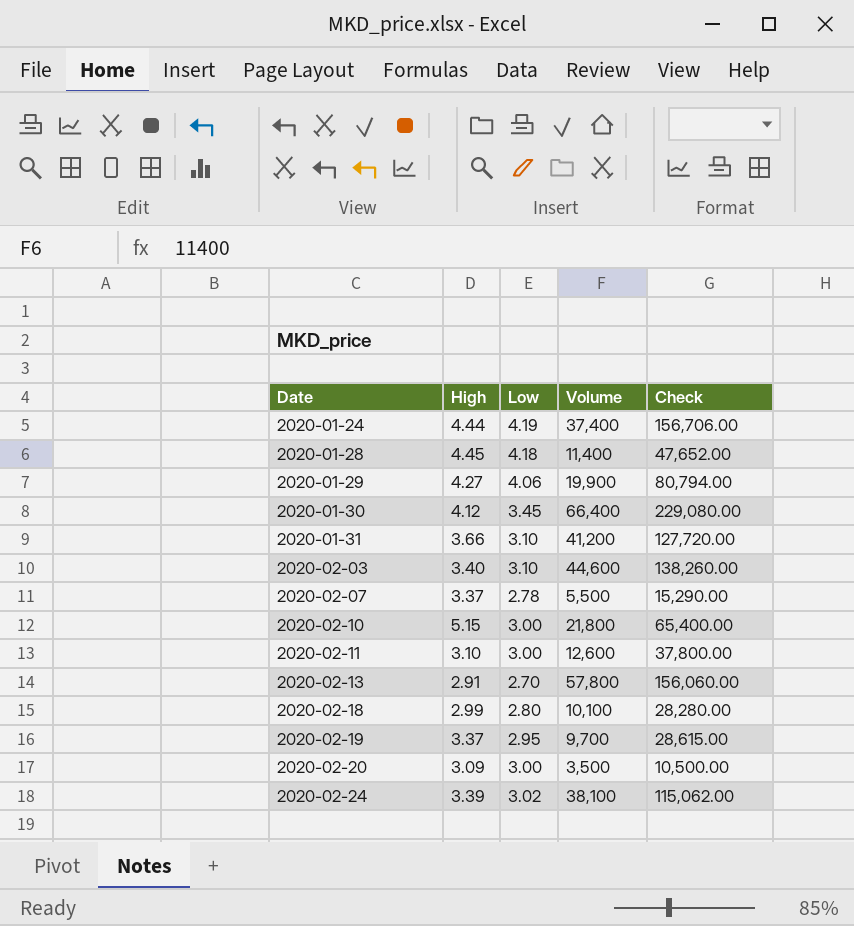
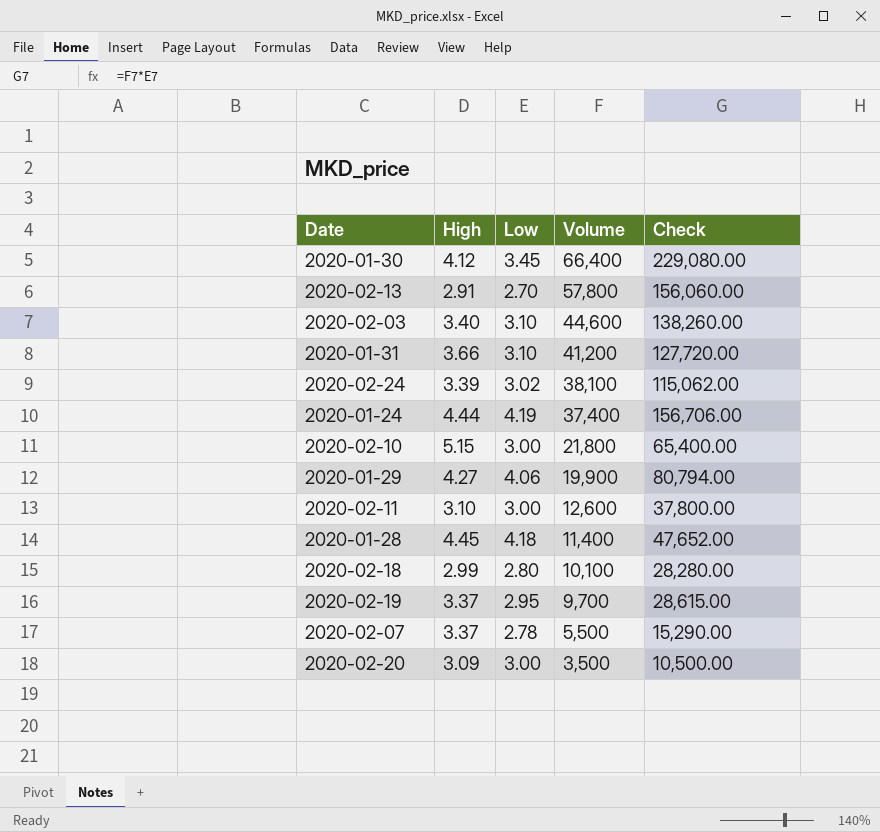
row order: Date ascending -> Volume descending

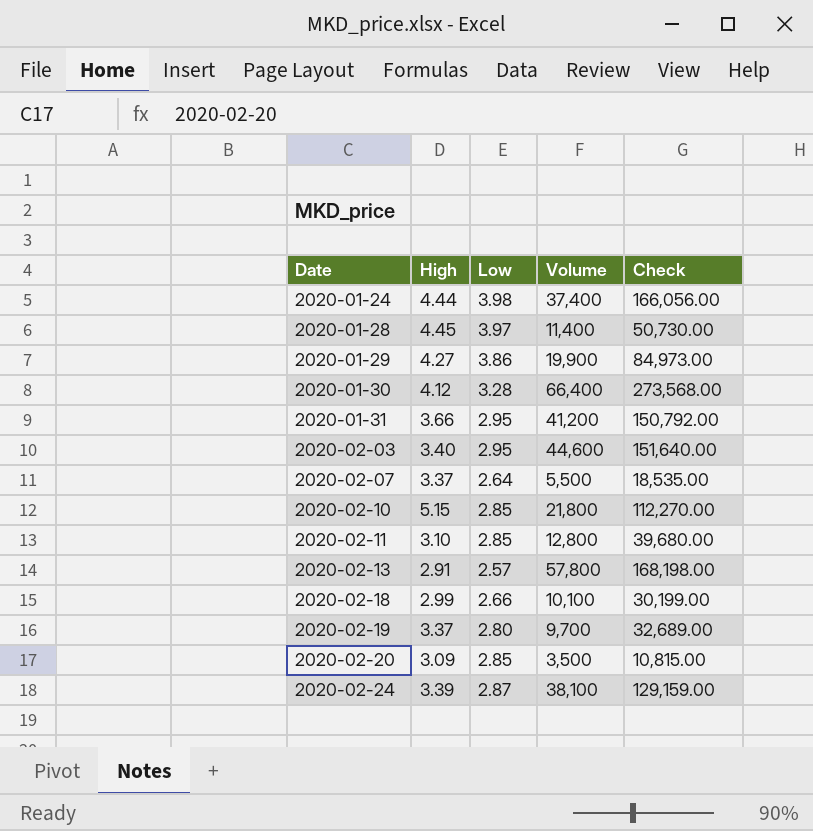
row order: Volume descending -> Date ascending
column Check | formula: [Low] * [Volume] -> [High] * [Volume]
2020-01-24 | Low: 4.19 -> 3.98
2020-01-28 | Low: 4.18 -> 3.97
2020-01-29 | Low: 4.06 -> 3.86
2020-01-30 | Low: 3.45 -> 3.28
2020-01-31 | Low: 3.10 -> 2.95
2020-02-03 | Low: 3.10 -> 2.95
2020-02-07 | Low: 2.78 -> 2.64
2020-02-10 | Low: 3.00 -> 2.85
2020-02-11 | Low: 3.00 -> 2.85
2020-02-11 | Volume: 12,600 -> 12,800
2020-02-13 | Low: 2.70 -> 2.57
2020-02-18 | Low: 2.80 -> 2.66
2020-02-19 | Low: 2.95 -> 2.80
2020-02-20 | Low: 3.00 -> 2.85
2020-02-24 | Low: 3.02 -> 2.87

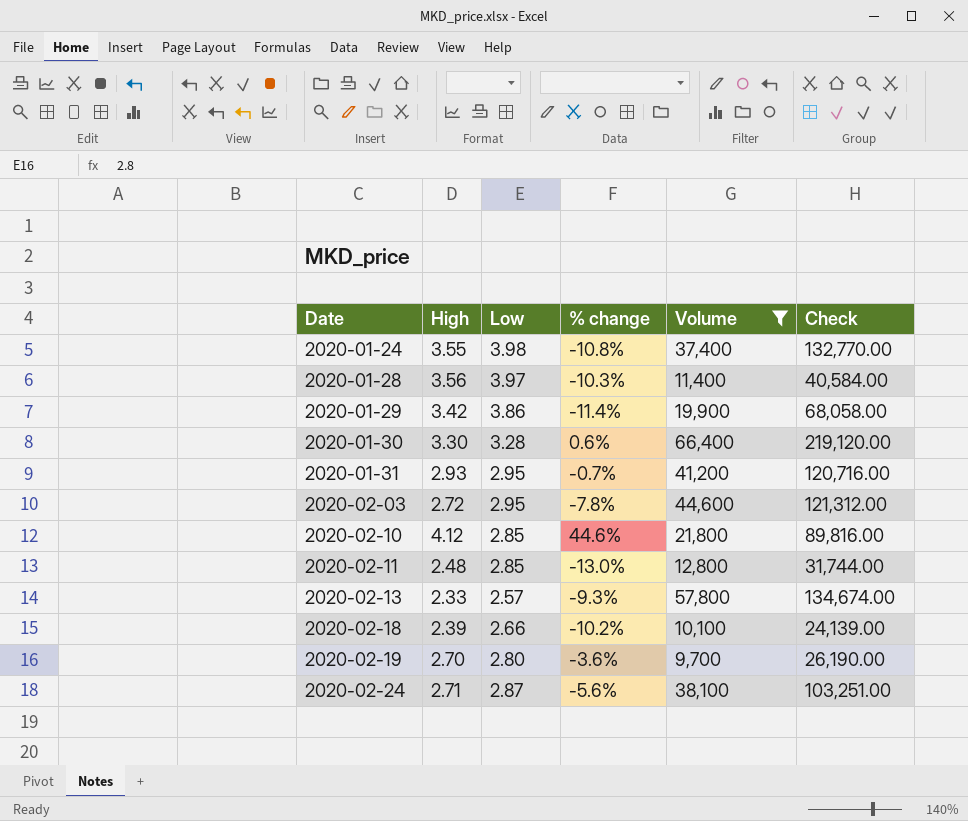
filter: none -> Volume >= 9,700
column % change | formula: none -> ([High] - [Low]) / [Low]
2020-01-24 | High: 4.44 -> 3.55
2020-01-24 | Check: 166,056.00 -> 132,770.00
2020-01-28 | High: 4.45 -> 3.56
2020-01-28 | Check: 50,730.00 -> 40,584.00
2020-01-29 | High: 4.27 -> 3.42
2020-01-29 | Check: 84,973.00 -> 68,058.00
2020-01-30 | High: 4.12 -> 3.30
2020-01-30 | Check: 273,568.00 -> 219,120.00
2020-01-31 | High: 3.66 -> 2.93
2020-01-31 | Check: 150,792.00 -> 120,716.00
2020-02-03 | High: 3.40 -> 2.72
2020-02-03 | Check: 151,640.00 -> 121,312.00
2020-02-10 | High: 5.15 -> 4.12
2020-02-10 | Check: 112,270.00 -> 89,816.00
2020-02-11 | High: 3.10 -> 2.48
2020-02-11 | Check: 39,680.00 -> 31,744.00
2020-02-13 | High: 2.91 -> 2.33
2020-02-13 | Check: 168,198.00 -> 134,674.00
2020-02-18 | High: 2.99 -> 2.39
2020-02-18 | Check: 30,199.00 -> 24,139.00
2020-02-19 | High: 3.37 -> 2.70
2020-02-19 | Check: 32,689.00 -> 26,190.00
2020-02-24 | High: 3.39 -> 2.71
2020-02-24 | Check: 129,159.00 -> 103,251.00

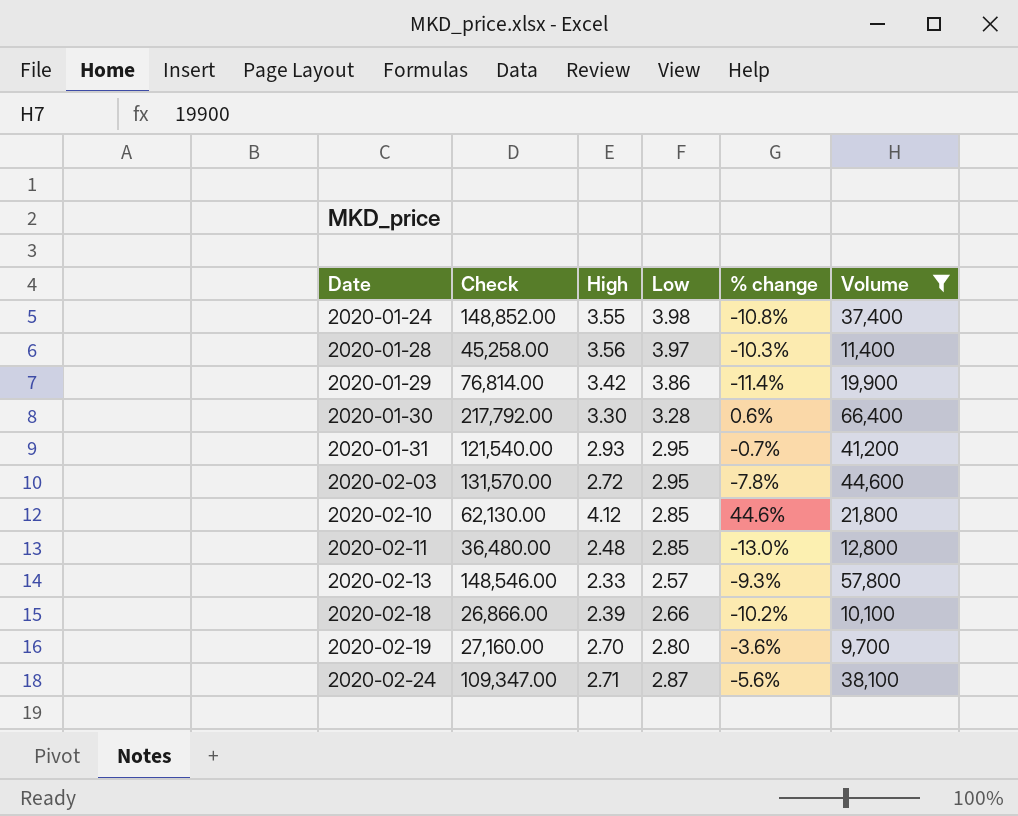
column Check | formula: [High] * [Volume] -> [Low] * [Volume]
column Check | position: 6 -> 2

